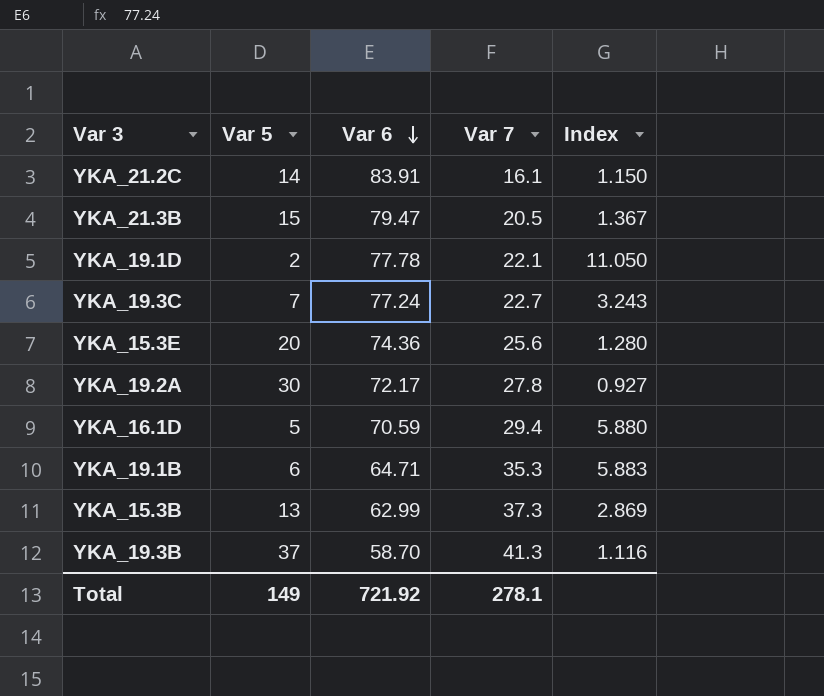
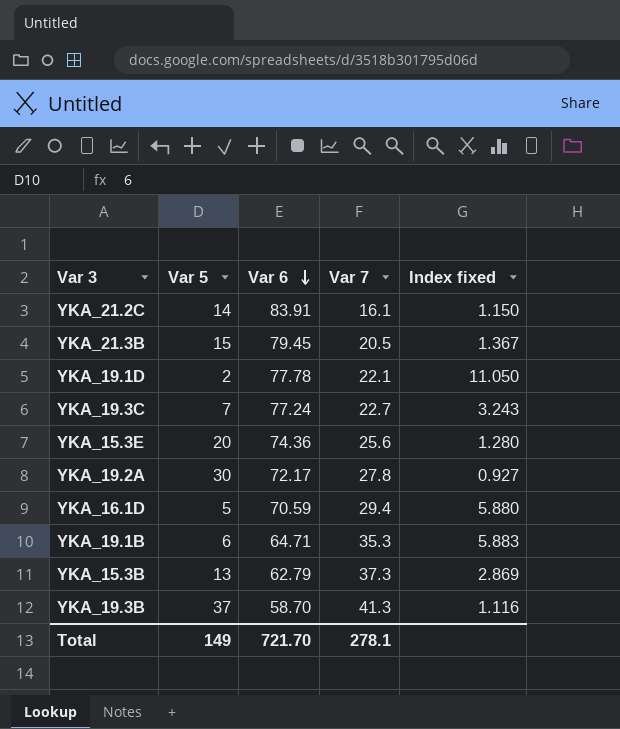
column name: Index -> Index fixed
YKA_21.3B | Var 6: 79.47 -> 79.45
YKA_15.3B | Var 6: 62.99 -> 62.79
Total | Var 6: 721.92 -> 721.70

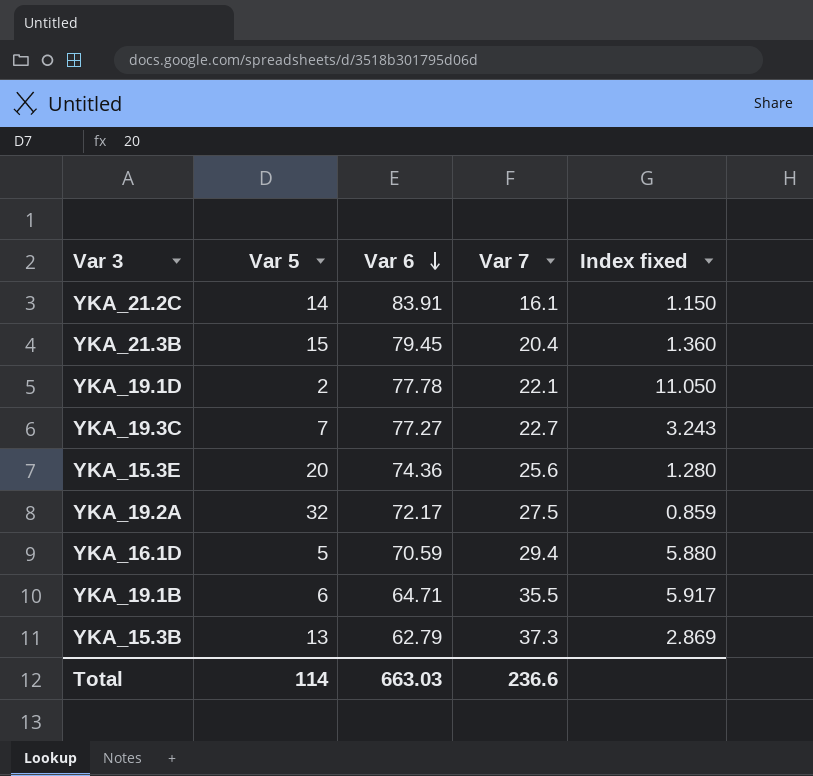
row YKA_19.3B: 37 | 58.70 | 41.3 | 1.116 -> none
YKA_21.3B | Var 7: 20.5 -> 20.4
YKA_21.3B | Index fixed: 1.367 -> 1.360
YKA_19.3C | Var 6: 77.24 -> 77.27
YKA_19.2A | Var 5: 30 -> 32
YKA_19.2A | Var 7: 27.8 -> 27.5
YKA_19.2A | Index fixed: 0.927 -> 0.859
YKA_19.1B | Var 7: 35.3 -> 35.5
YKA_19.1B | Index fixed: 5.883 -> 5.917
Total | Var 5: 149 -> 114
Total | Var 6: 721.70 -> 663.03
Total | Var 7: 278.1 -> 236.6

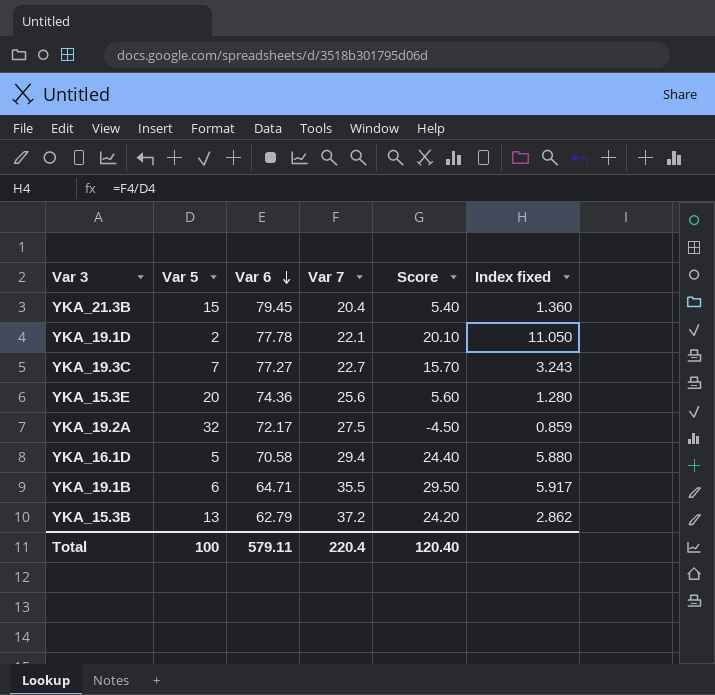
column Score | formula: none -> [Var 7] - [Var 5]
row YKA_21.2C: 14 | 83.91 | 16.1 | 1.150 -> none
YKA_16.1D | Var 6: 70.59 -> 70.58
YKA_15.3B | Var 7: 37.3 -> 37.2
YKA_15.3B | Index fixed: 2.869 -> 2.862
Total | Var 5: 114 -> 100
Total | Var 6: 663.03 -> 579.11
Total | Var 7: 236.6 -> 220.4

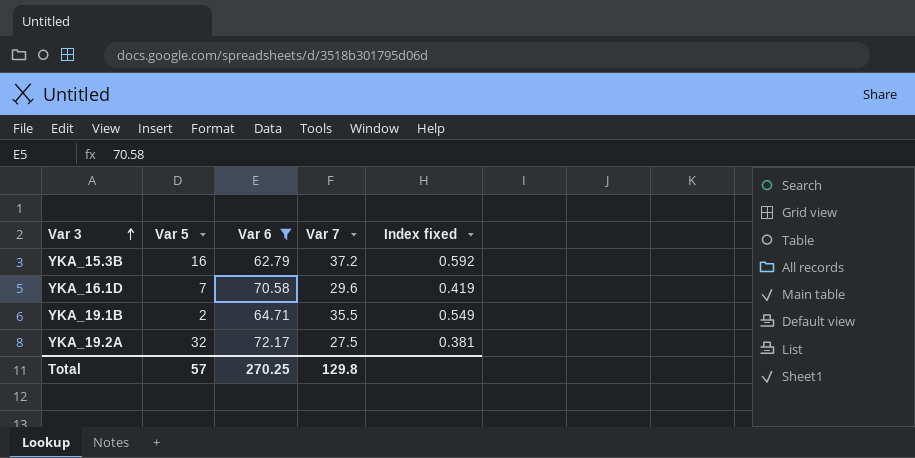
filter: none -> Var 6 <= 72.17
row order: Var 6 descending -> Var 3 ascending
column Score | formula: [Var 7] - [Var 5] -> none
column Index fixed | formula: [Var 7] / [Var 5] -> [Var 7] / [Var 6]
YKA_15.3B | Var 5: 13 -> 16
YKA_16.1D | Var 5: 5 -> 7
YKA_16.1D | Var 7: 29.4 -> 29.6
YKA_19.1B | Var 5: 6 -> 2
Total | Var 5: 100 -> 57
Total | Var 6: 579.11 -> 270.25
Total | Var 7: 220.4 -> 129.8

